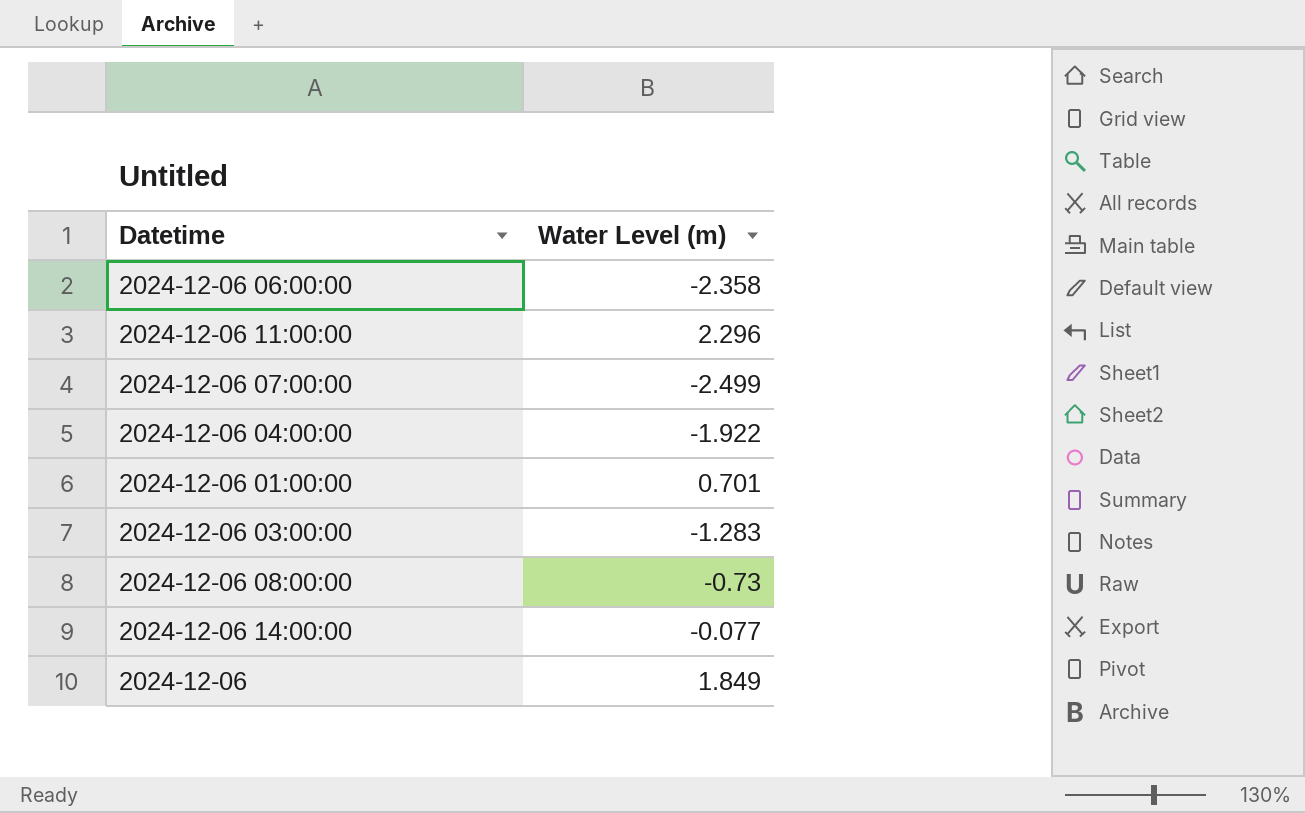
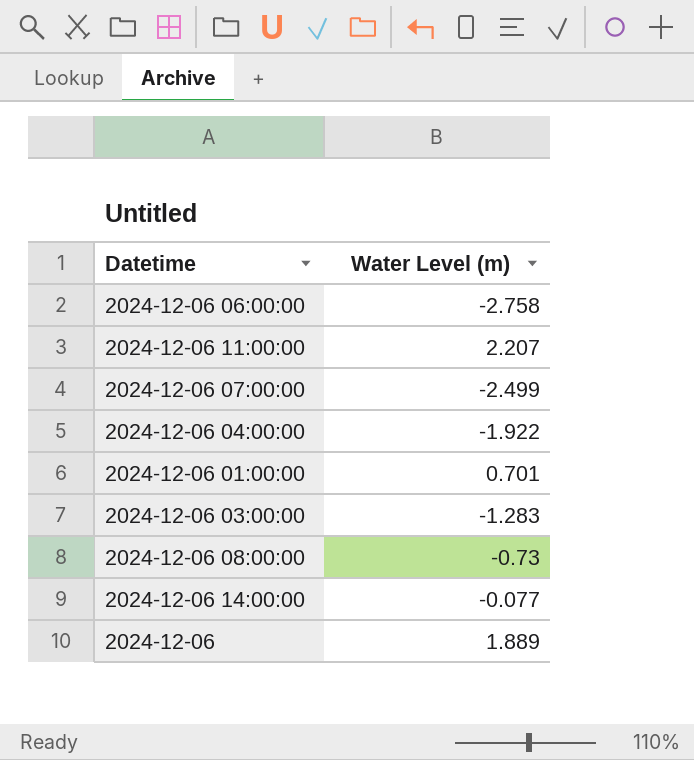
2024-12-06 06:00:00 | Water Level (m): -2.358 -> -2.758
2024-12-06 11:00:00 | Water Level (m): 2.296 -> 2.207
2024-12-06 | Water Level (m): 1.849 -> 1.889

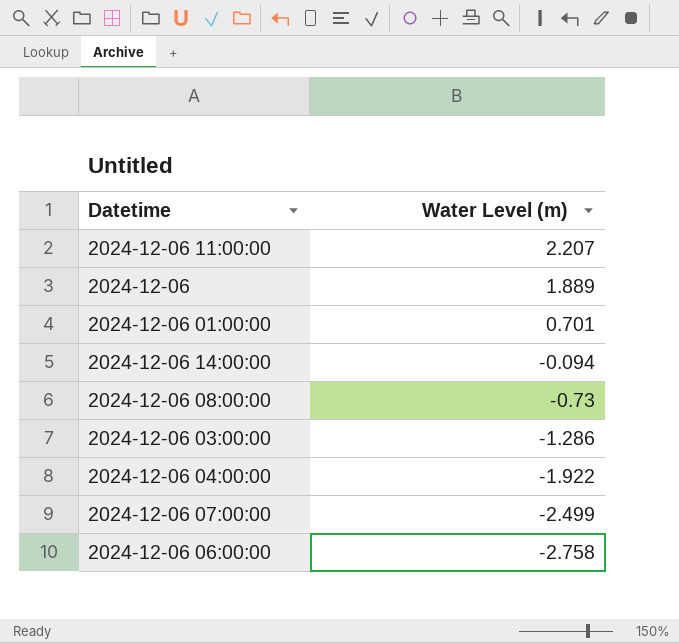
row order: none -> Water Level (m) descending
2024-12-06 14:00:00 | Water Level (m): -0.077 -> -0.094
2024-12-06 03:00:00 | Water Level (m): -1.283 -> -1.286

